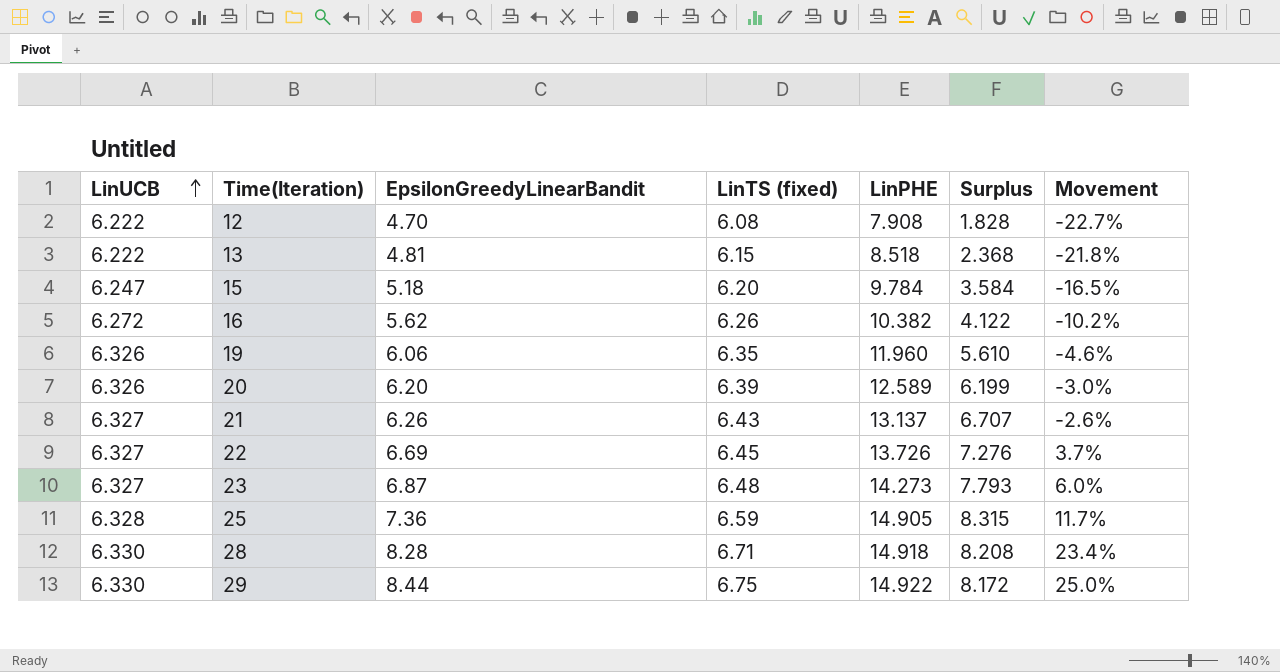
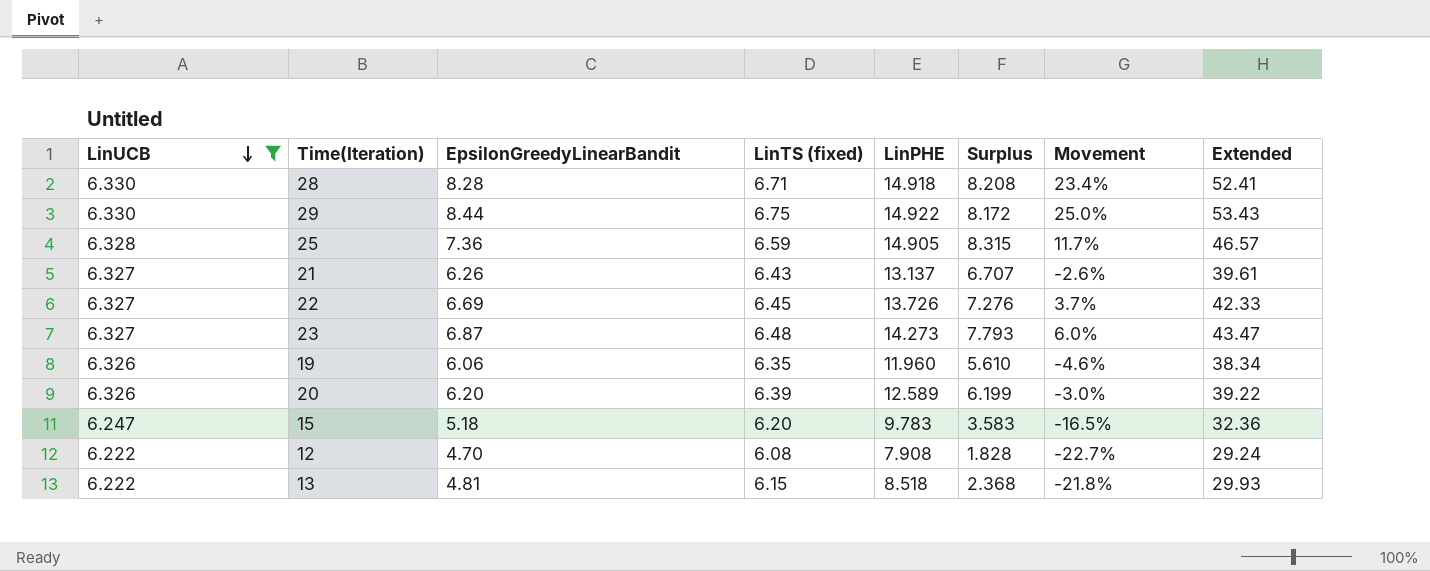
filter: none -> LinUCB != 6.272
row order: LinUCB ascending -> LinUCB descending
column Extended | formula: none -> [LinUCB] * [EpsilonGreedyLinearBandit]
15 | LinPHE: 9.784 -> 9.783
15 | Surplus: 3.584 -> 3.583

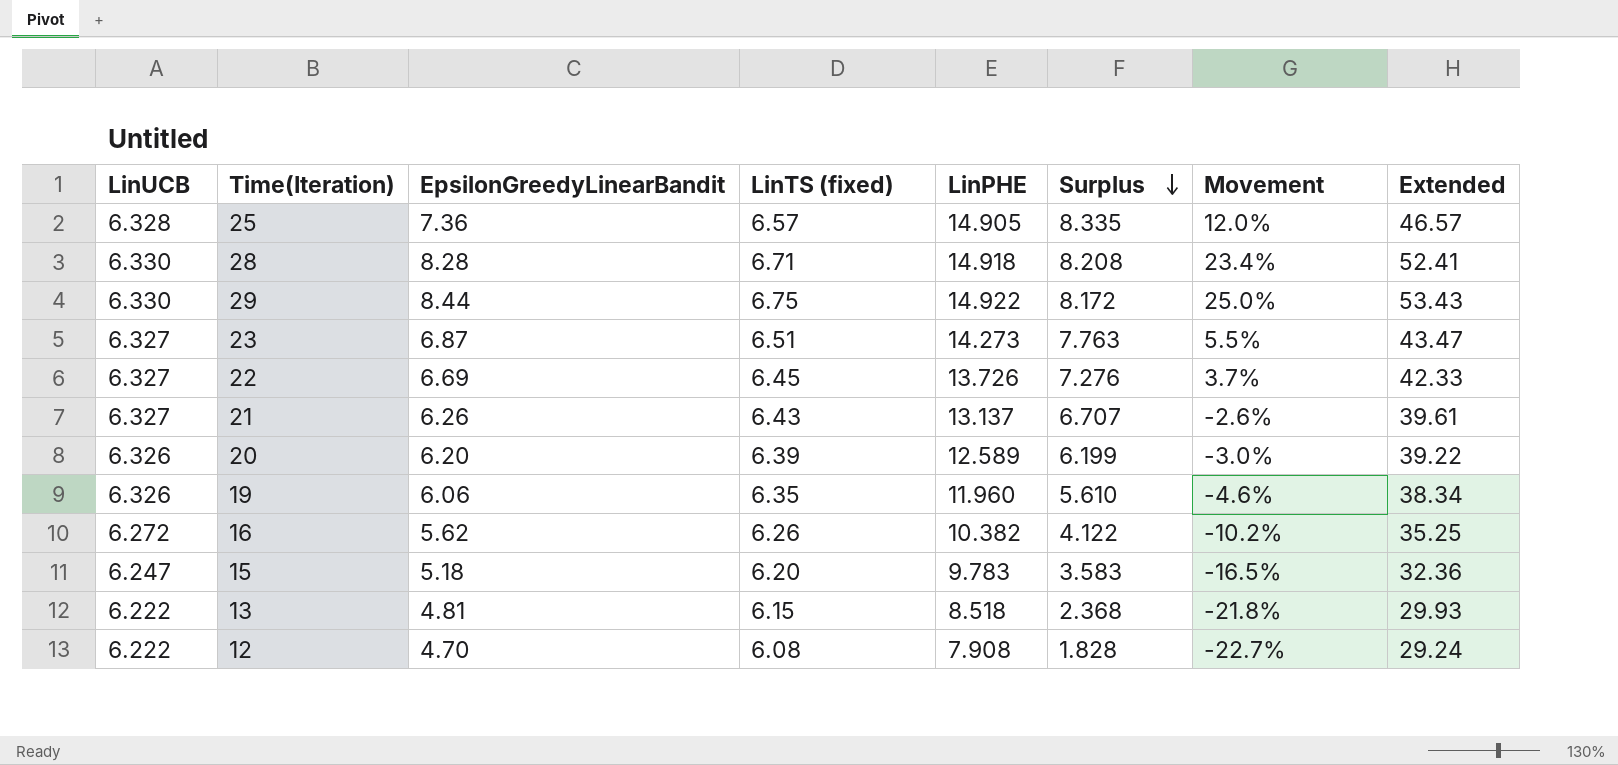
filter: LinUCB != 6.272 -> none
row order: LinUCB descending -> Surplus descending
25 | LinTS (fixed): 6.59 -> 6.57
25 | Surplus: 8.315 -> 8.335
25 | Movement: 11.7% -> 12.0%
23 | LinTS (fixed): 6.48 -> 6.51
23 | Surplus: 7.793 -> 7.763
23 | Movement: 6.0% -> 5.5%

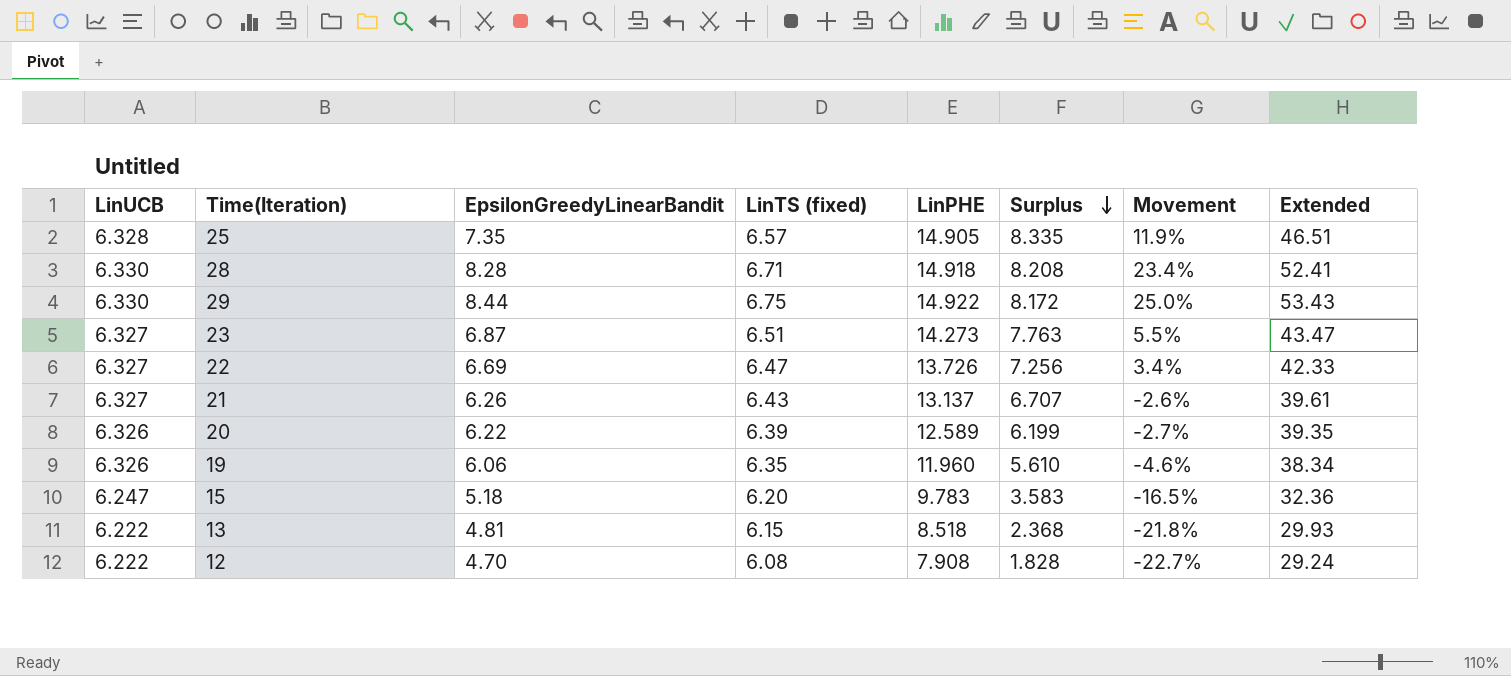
row 16: 6.272 | 5.62 | 6.26 | 10.382 | 4.122 | -10.2% | 35.25 -> none
25 | EpsilonGreedyLinearBandit: 7.36 -> 7.35
25 | Movement: 12.0% -> 11.9%
25 | Extended: 46.57 -> 46.51
22 | LinTS (fixed): 6.45 -> 6.47
22 | Surplus: 7.276 -> 7.256
22 | Movement: 3.7% -> 3.4%
20 | EpsilonGreedyLinearBandit: 6.20 -> 6.22
20 | Movement: -3.0% -> -2.7%
20 | Extended: 39.22 -> 39.35

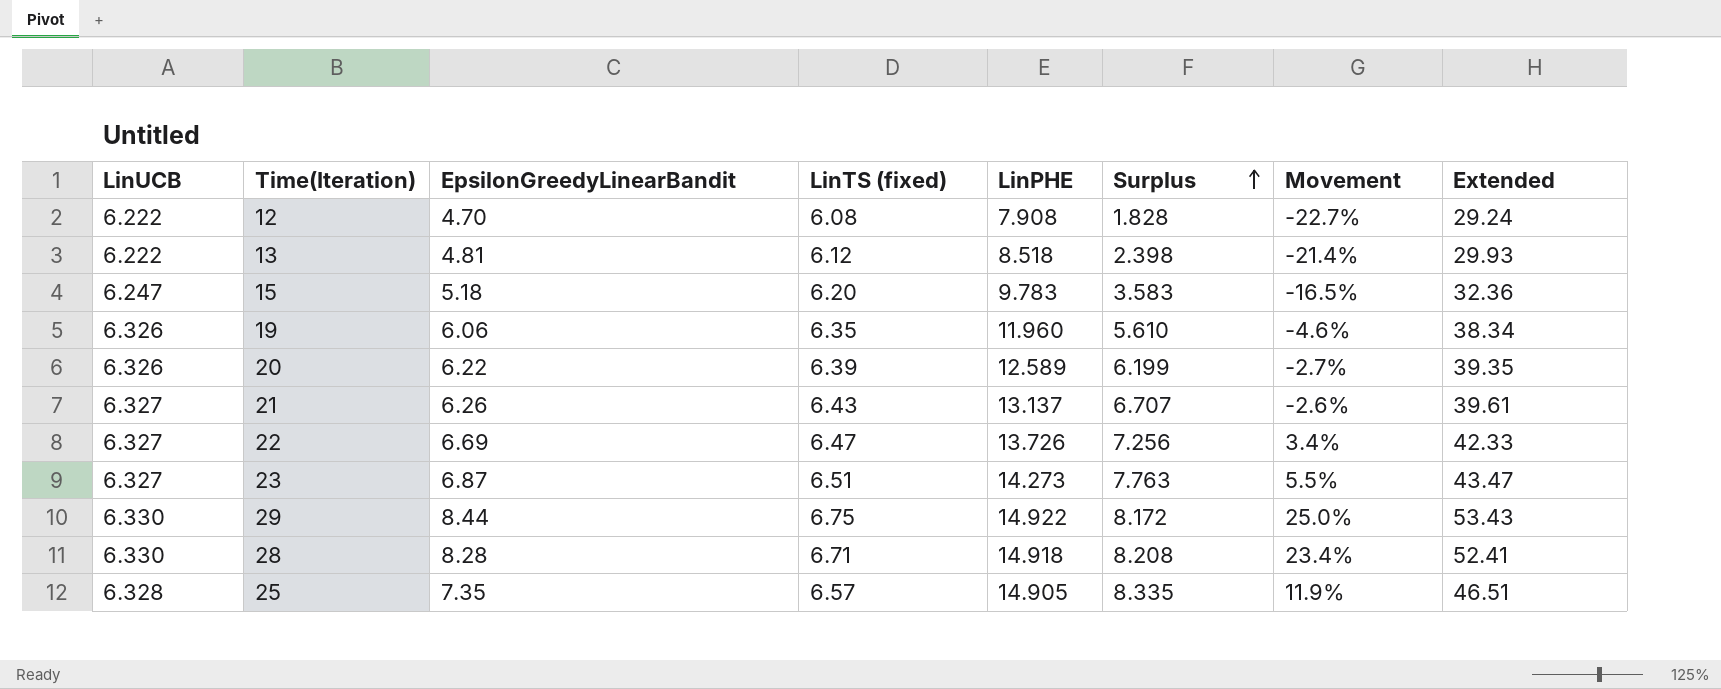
row order: Surplus descending -> Surplus ascending
13 | LinTS (fixed): 6.15 -> 6.12
13 | Surplus: 2.368 -> 2.398
13 | Movement: -21.8% -> -21.4%

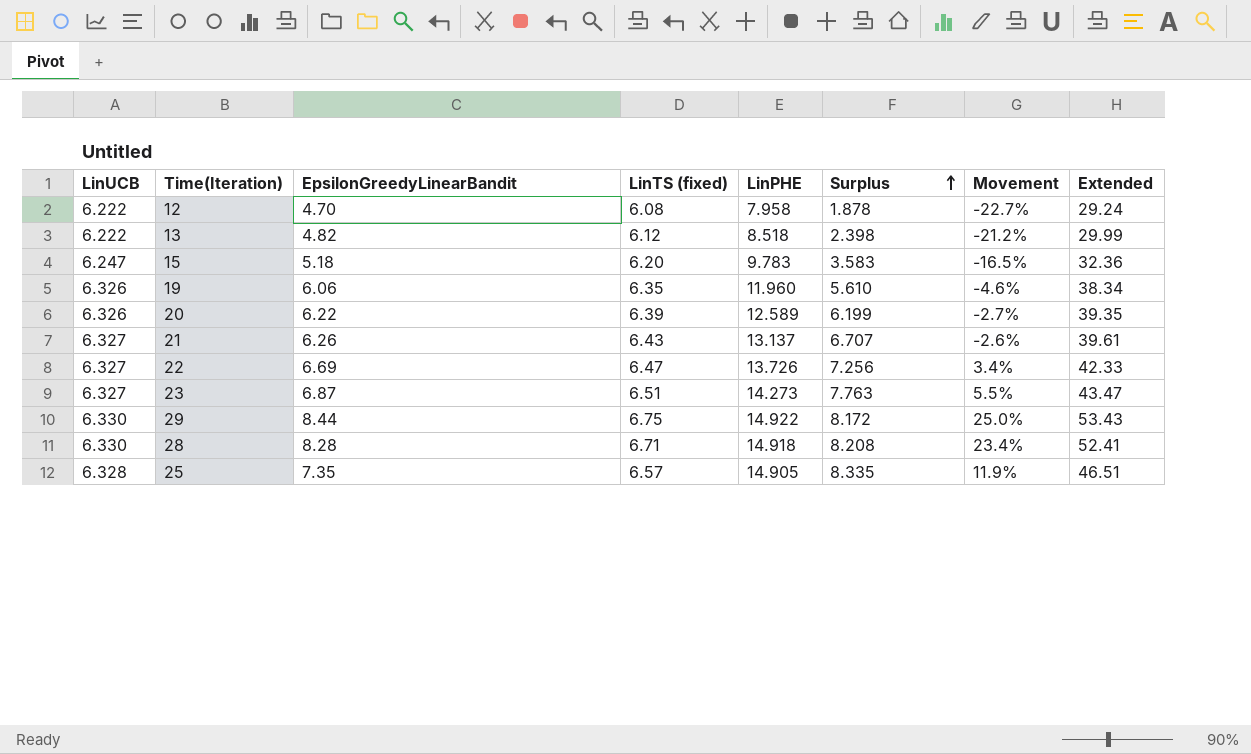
12 | LinPHE: 7.908 -> 7.958
12 | Surplus: 1.828 -> 1.878
13 | EpsilonGreedyLinearBandit: 4.81 -> 4.82
13 | Movement: -21.4% -> -21.2%
13 | Extended: 29.93 -> 29.99

